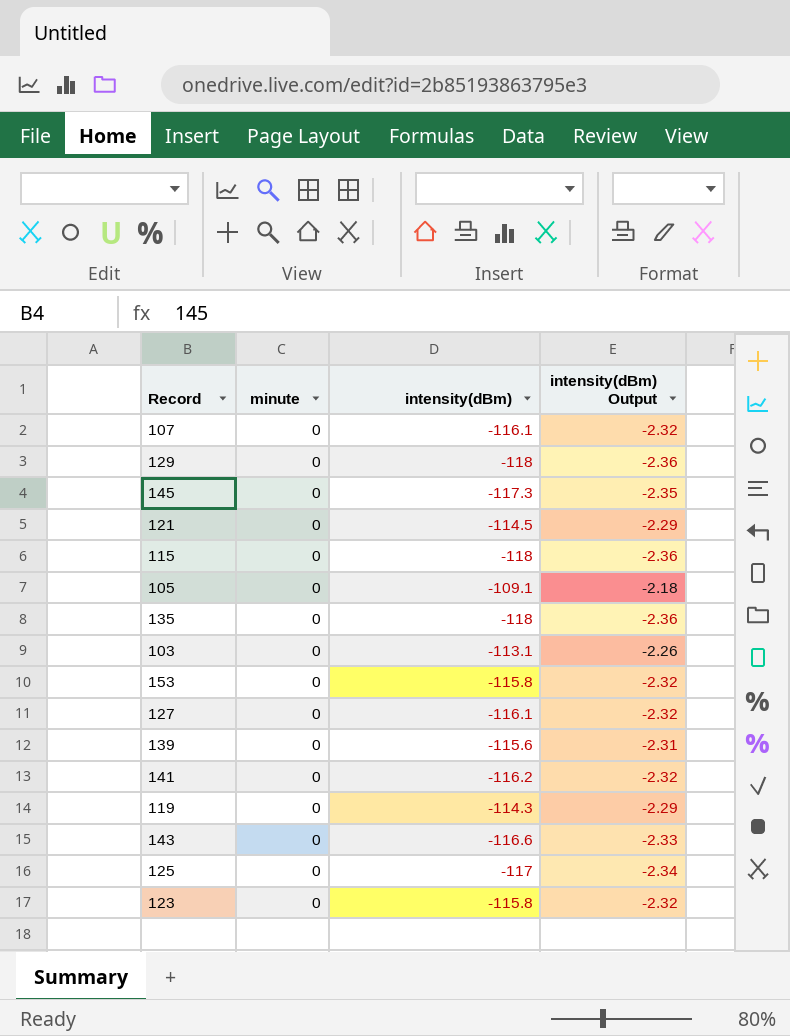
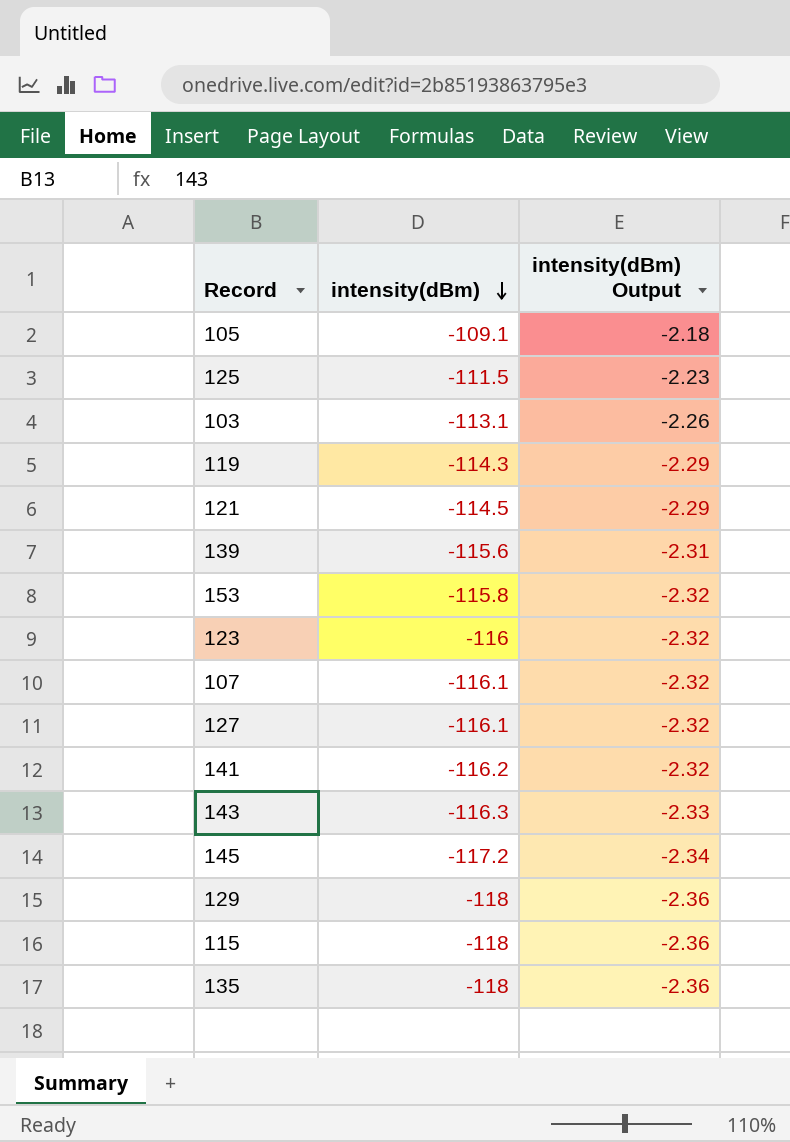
row order: none -> intensity(dBm) descending
column minute | position: 2 -> none
125 | intensity(dBm): -117 -> -111.5
125 | intensity(dBm) Output: -2.34 -> -2.23
123 | intensity(dBm): -115.8 -> -116
143 | intensity(dBm): -116.6 -> -116.3
145 | intensity(dBm): -117.3 -> -117.2
145 | intensity(dBm) Output: -2.35 -> -2.34

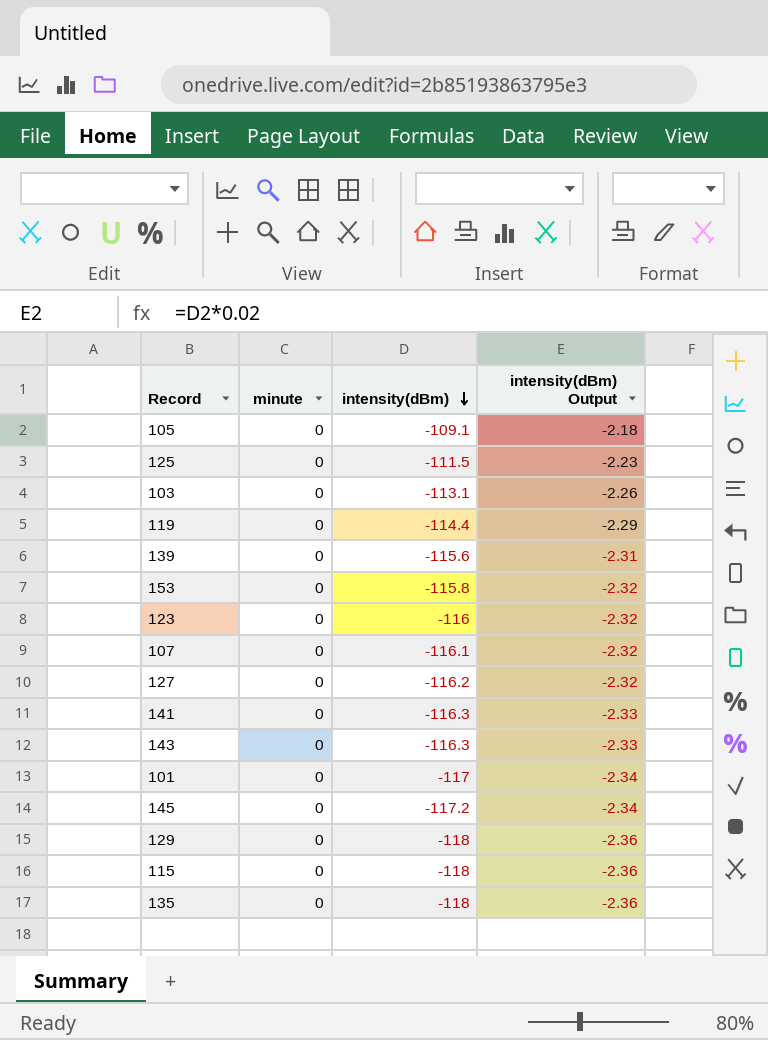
column minute | position: none -> 2
row 121: -114.5 | -2.29 -> none
119 | intensity(dBm): -114.3 -> -114.4
127 | intensity(dBm): -116.1 -> -116.2
141 | intensity(dBm): -116.2 -> -116.3
141 | intensity(dBm) Output: -2.32 -> -2.33
row 101: none -> 0 | -117 | -2.34

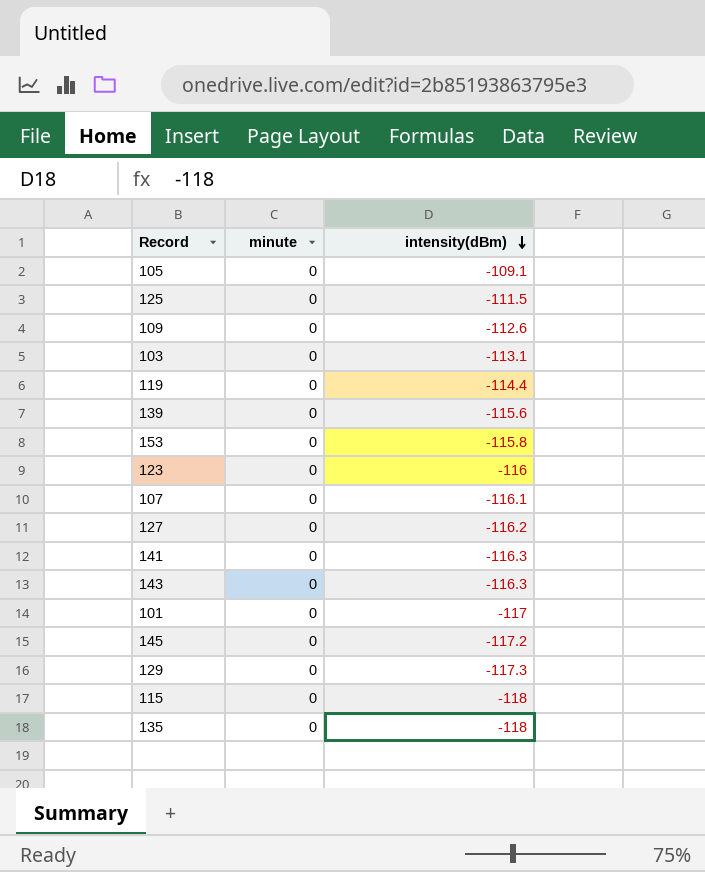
column intensity(dBm) Output | formula: [intensity(dBm)] * 0.02 -> none
row 109: none -> 0 | -112.6
129 | intensity(dBm): -118 -> -117.3

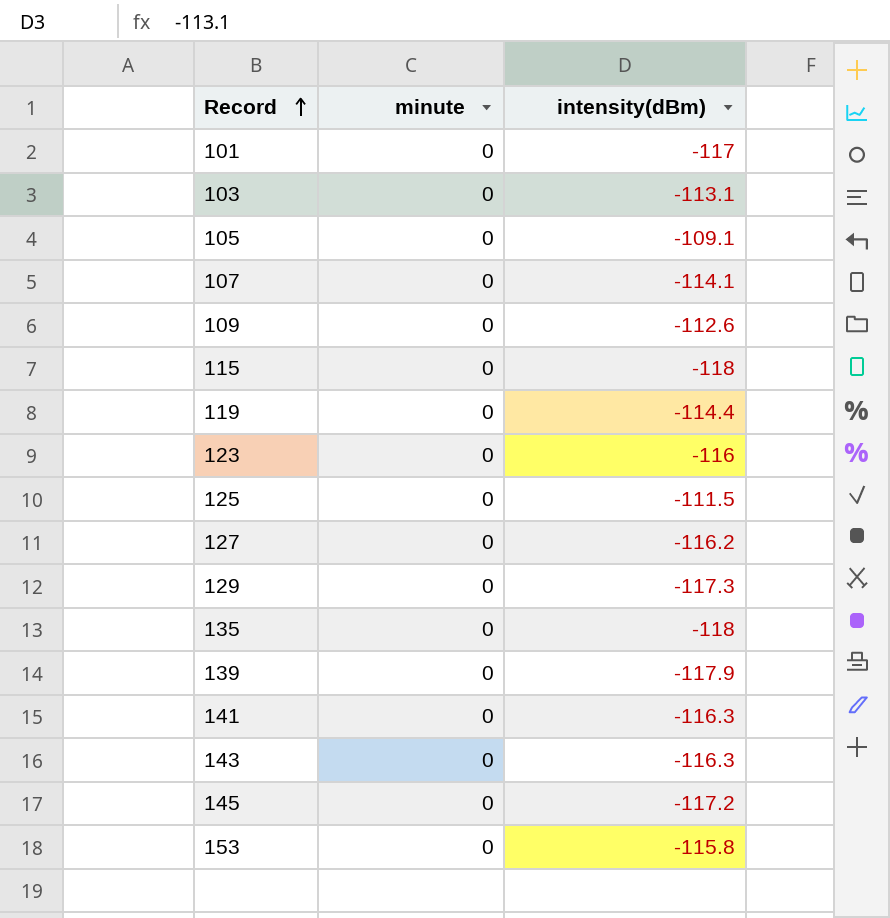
row order: intensity(dBm) descending -> Record ascending
107 | intensity(dBm): -116.1 -> -114.1
139 | intensity(dBm): -115.6 -> -117.9

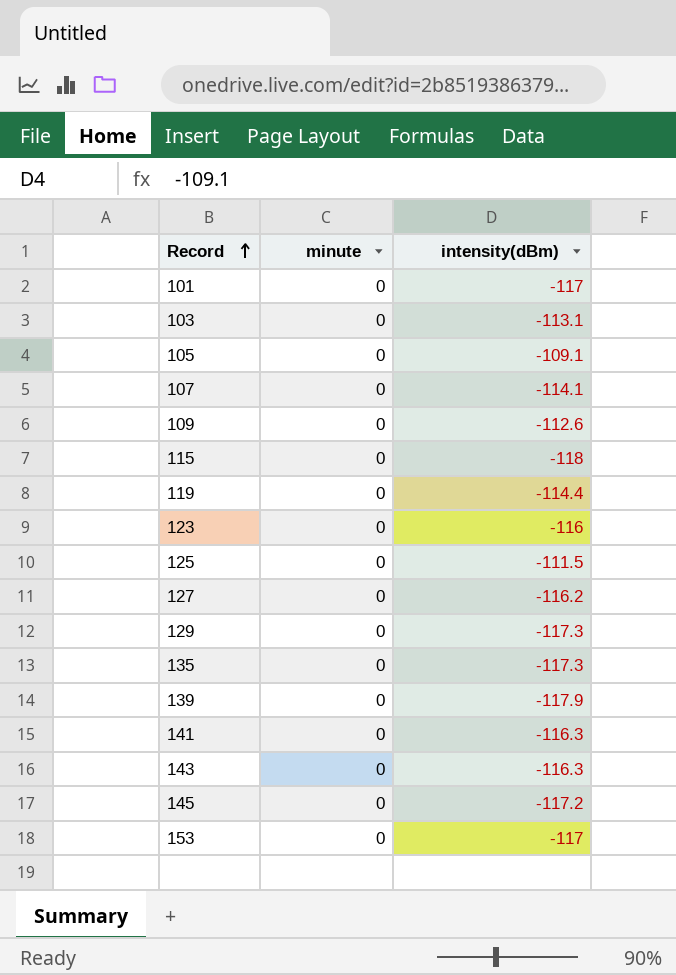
135 | intensity(dBm): -118 -> -117.3
153 | intensity(dBm): -115.8 -> -117

